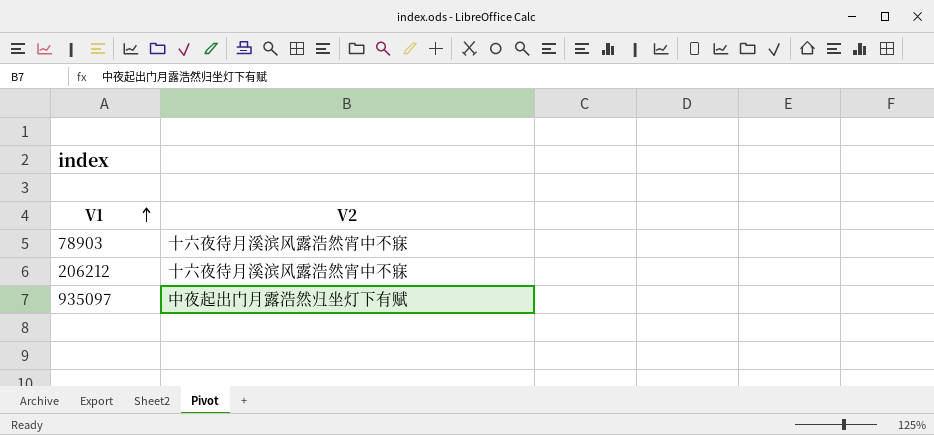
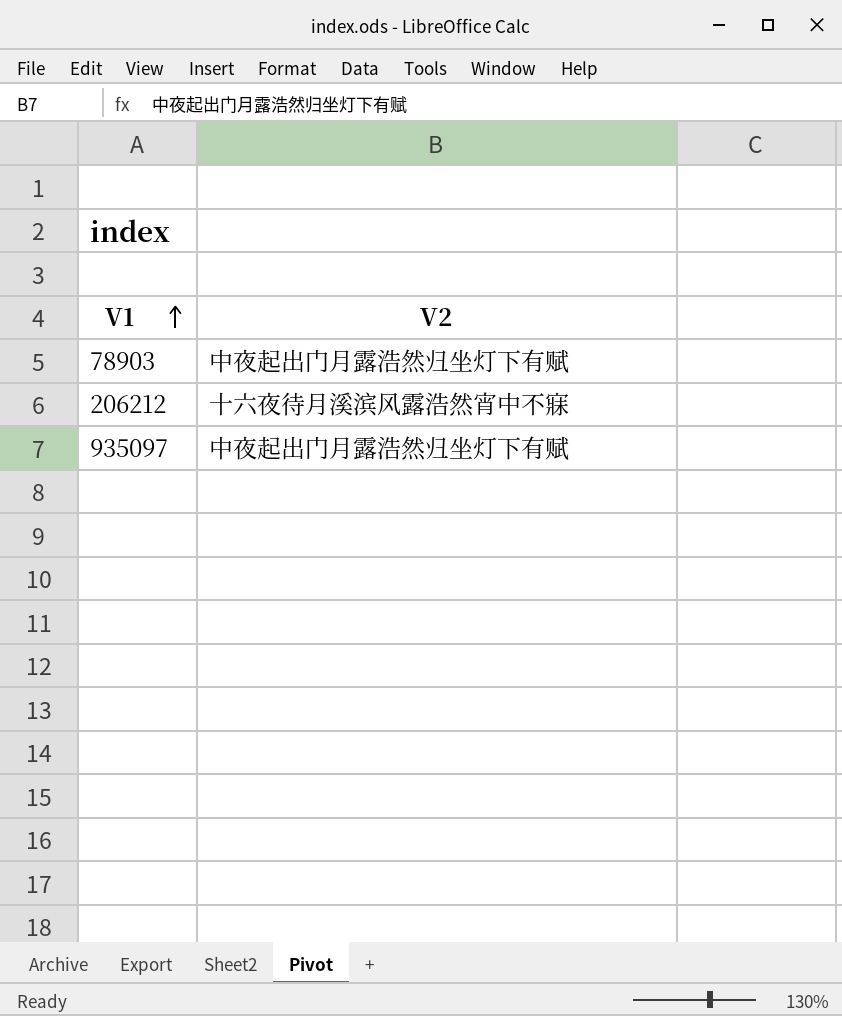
78903 | V2: 十六夜待月溪滨风露浩然宵中不寐 -> 中夜起出门月露浩然归坐灯下有赋

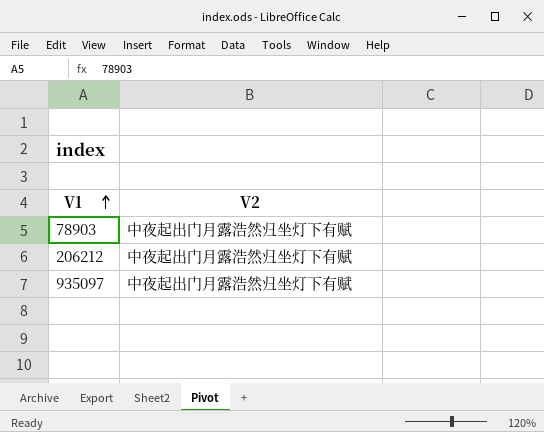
206212 | V2: 十六夜待月溪滨风露浩然宵中不寐 -> 中夜起出门月露浩然归坐灯下有赋

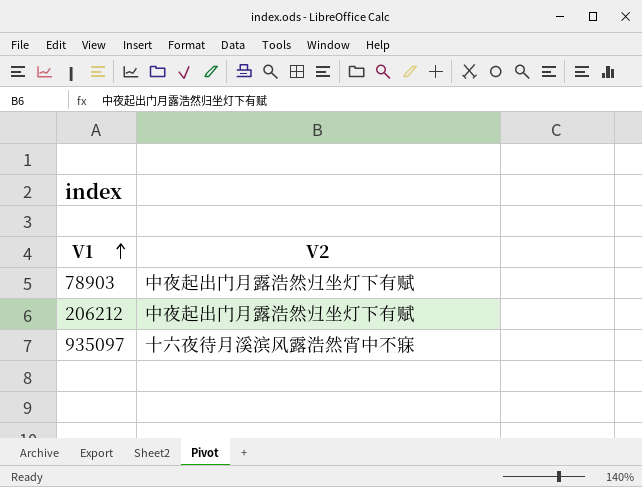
935097 | V2: 中夜起出门月露浩然归坐灯下有赋 -> 十六夜待月溪滨风露浩然宵中不寐

